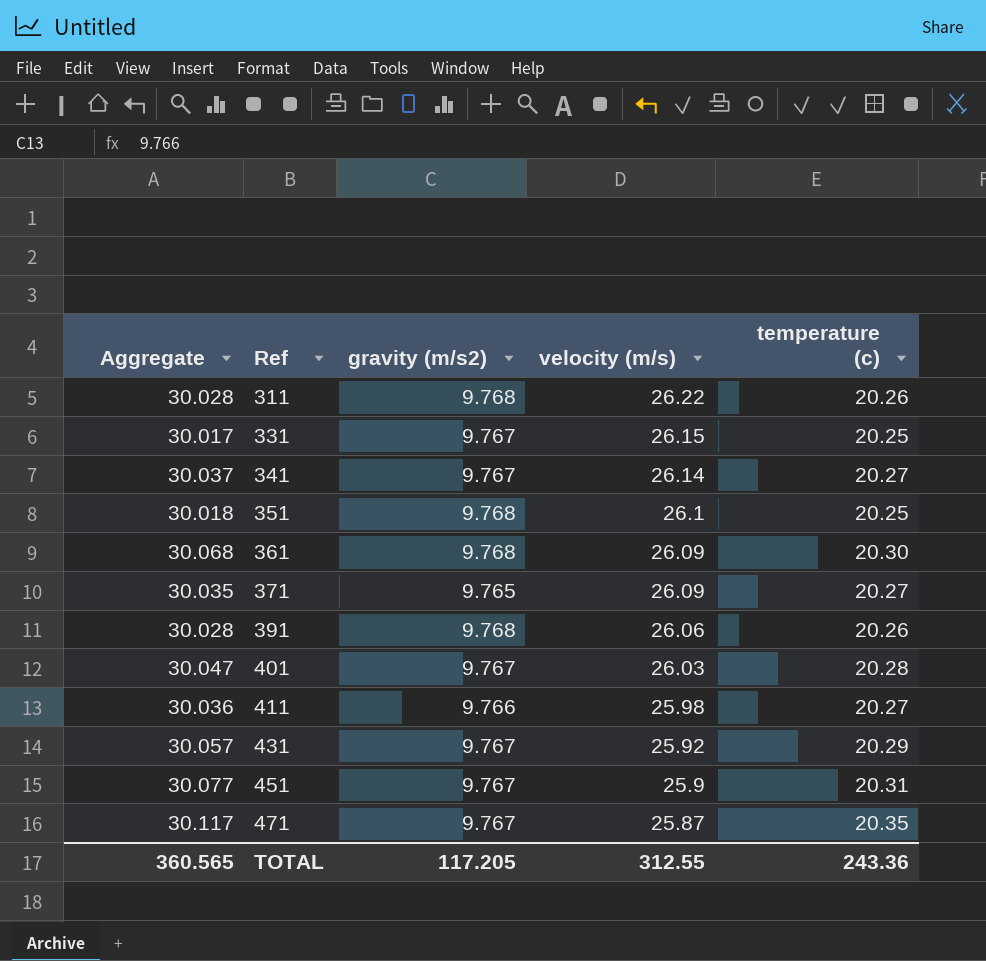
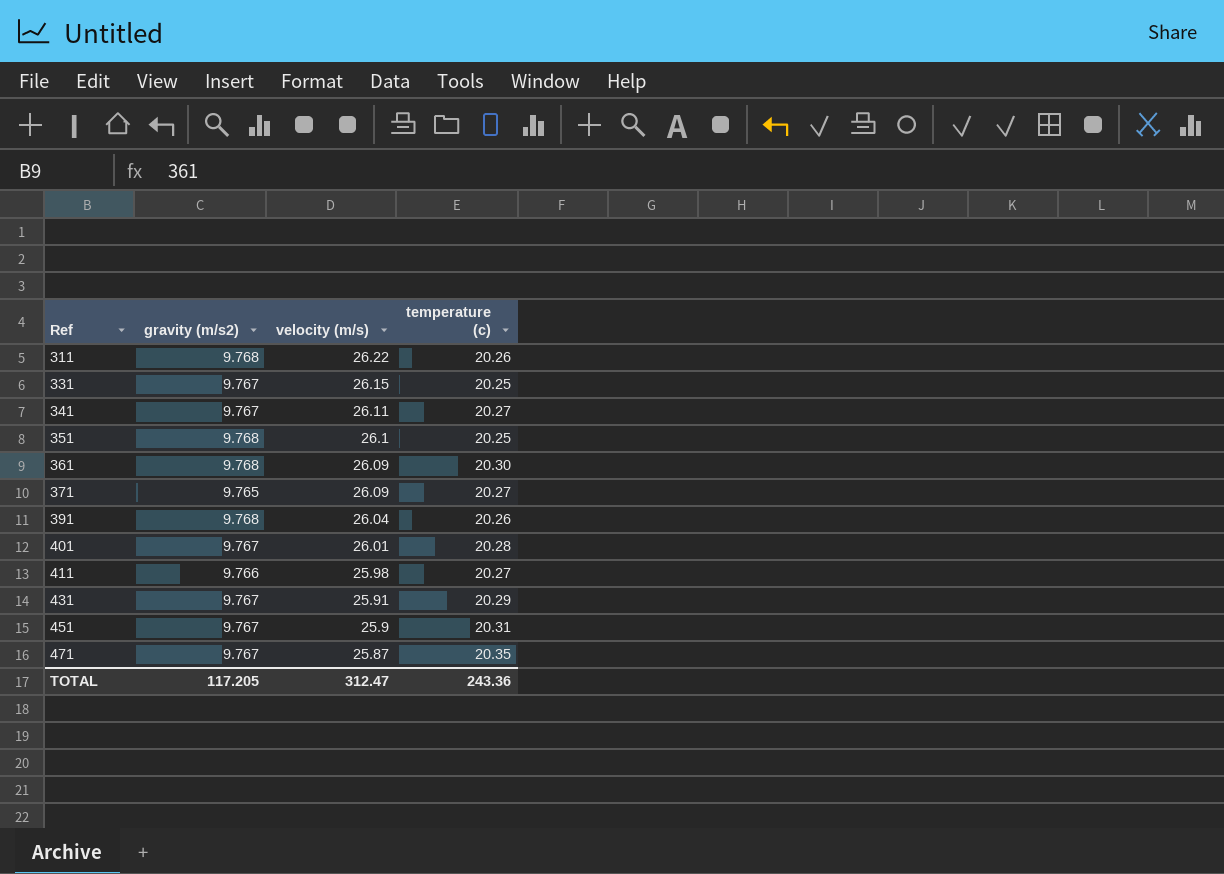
column Aggregate | formula: [gravity (m/s2)] + [temperature (c)] -> none
341 | velocity (m/s): 26.14 -> 26.11
391 | velocity (m/s): 26.06 -> 26.04
401 | velocity (m/s): 26.03 -> 26.01
431 | velocity (m/s): 25.92 -> 25.91
TOTAL | velocity (m/s): 312.55 -> 312.47

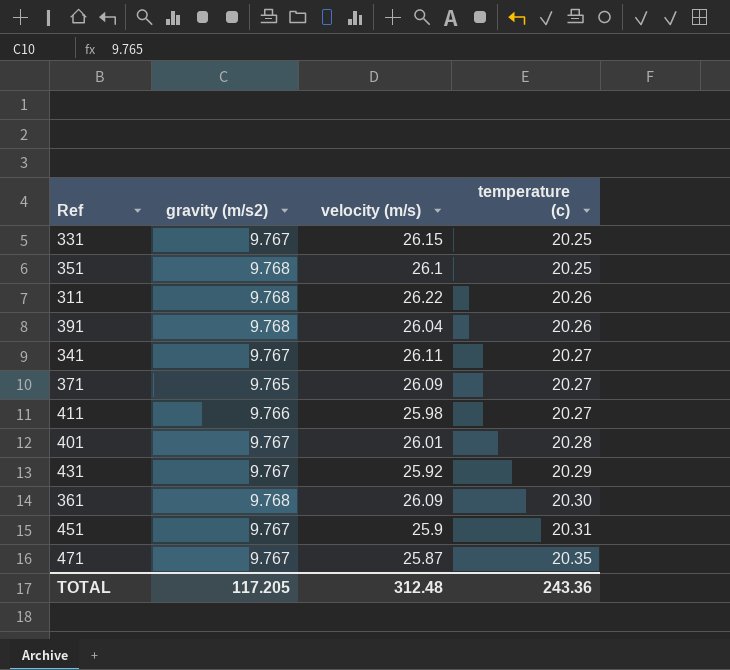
row order: Ref ascending -> temperature (c) ascending
431 | velocity (m/s): 25.91 -> 25.92
TOTAL | velocity (m/s): 312.47 -> 312.48

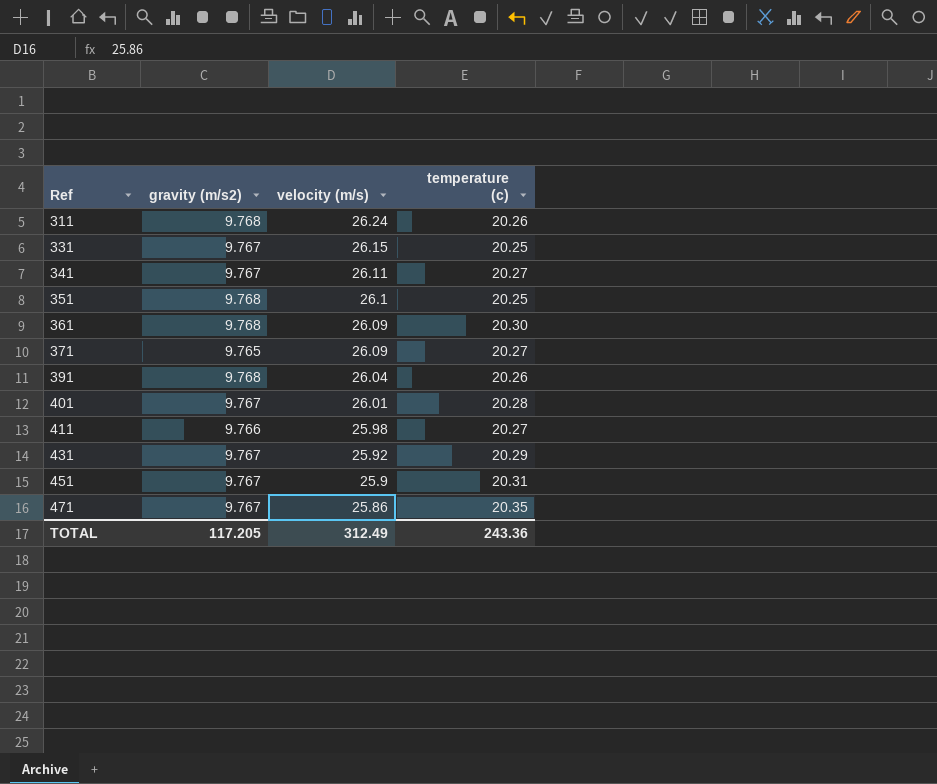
row order: temperature (c) ascending -> Ref ascending
311 | velocity (m/s): 26.22 -> 26.24
471 | velocity (m/s): 25.87 -> 25.86
TOTAL | velocity (m/s): 312.48 -> 312.49

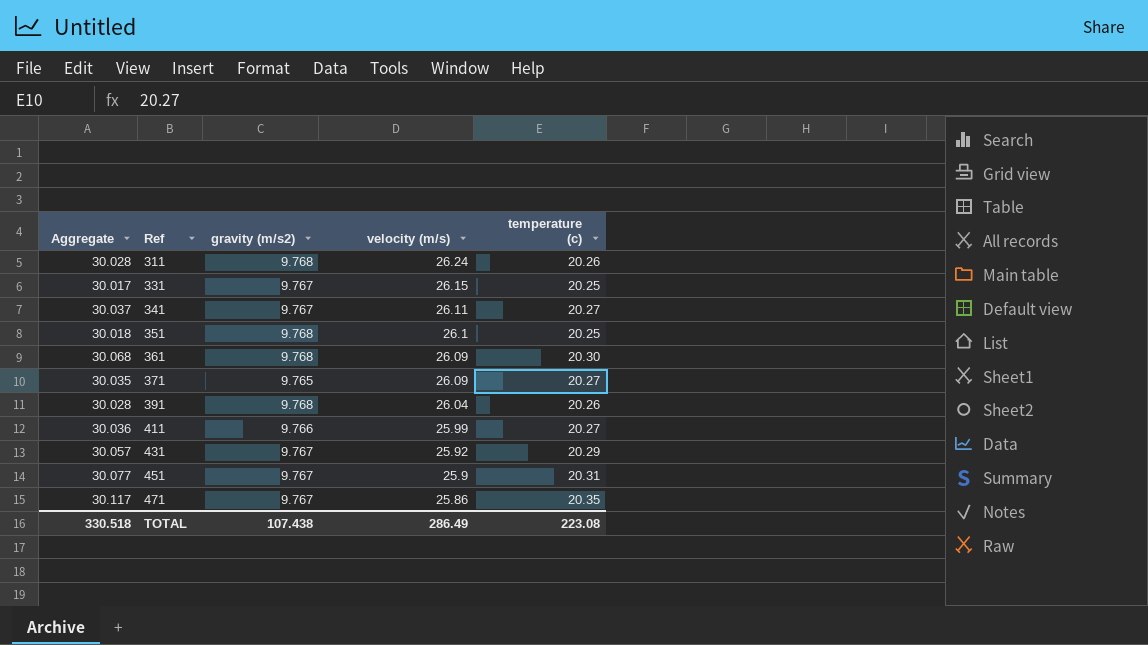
column Aggregate | formula: none -> [gravity (m/s2)] + [temperature (c)]
row 401: 9.767 | 26.01 | 20.28 -> none
411 | velocity (m/s): 25.98 -> 25.99
TOTAL | gravity (m/s2): 117.205 -> 107.438
TOTAL | velocity (m/s): 312.49 -> 286.49
TOTAL | temperature (c): 243.36 -> 223.08

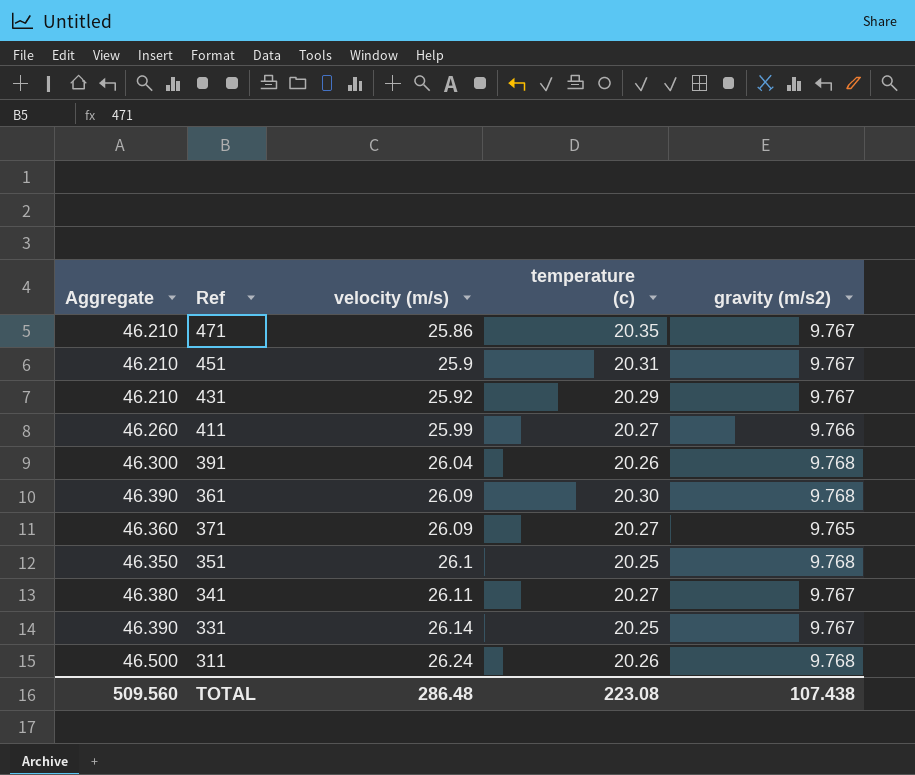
row order: Ref ascending -> velocity (m/s) ascending
column Aggregate | formula: [gravity (m/s2)] + [temperature (c)] -> [velocity (m/s)] + [temperature (c)]
column gravity (m/s2) | position: 3 -> 5
331 | velocity (m/s): 26.15 -> 26.14
TOTAL | Aggregate: 330.518 -> 509.560
TOTAL | velocity (m/s): 286.49 -> 286.48

